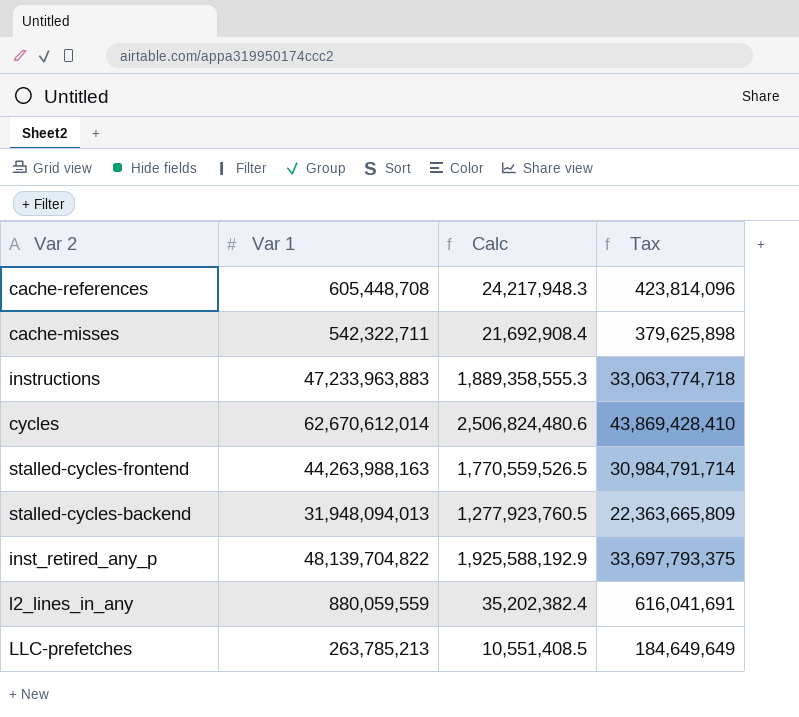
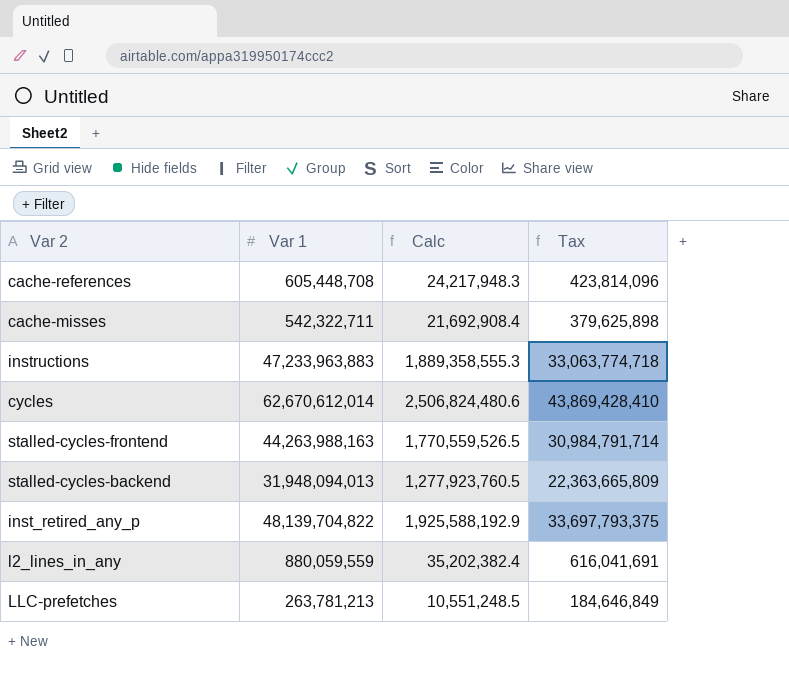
LLC-prefetches | Var 1: 263,785,213 -> 263,781,213
LLC-prefetches | Calc: 10,551,408.5 -> 10,551,248.5
LLC-prefetches | Tax: 184,649,649 -> 184,646,849

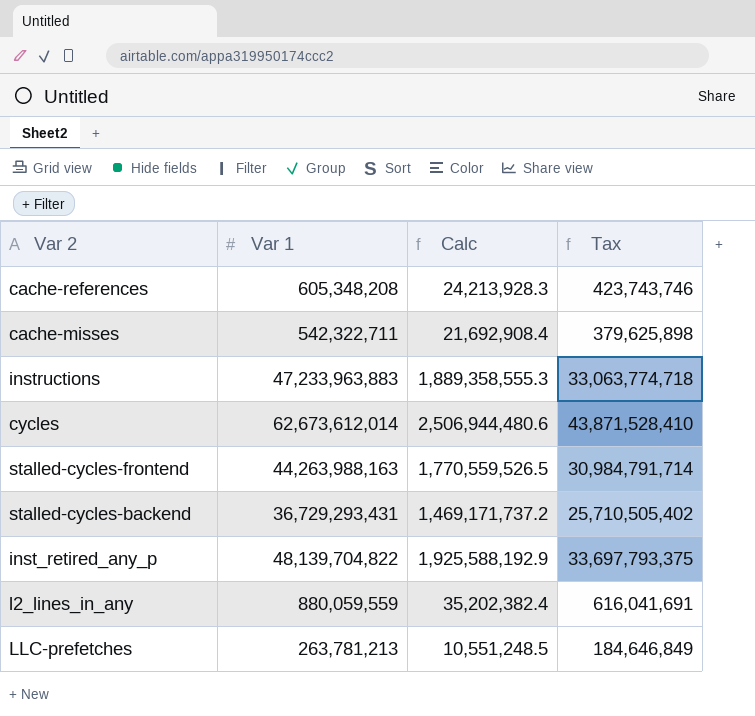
cache-references | Var 1: 605,448,708 -> 605,348,208
cache-references | Calc: 24,217,948.3 -> 24,213,928.3
cache-references | Tax: 423,814,096 -> 423,743,746
cycles | Var 1: 62,670,612,014 -> 62,673,612,014
cycles | Calc: 2,506,824,480.6 -> 2,506,944,480.6
cycles | Tax: 43,869,428,410 -> 43,871,528,410
stalled-cycles-backend | Var 1: 31,948,094,013 -> 36,729,293,431
stalled-cycles-backend | Calc: 1,277,923,760.5 -> 1,469,171,737.2
stalled-cycles-backend | Tax: 22,363,665,809 -> 25,710,505,402

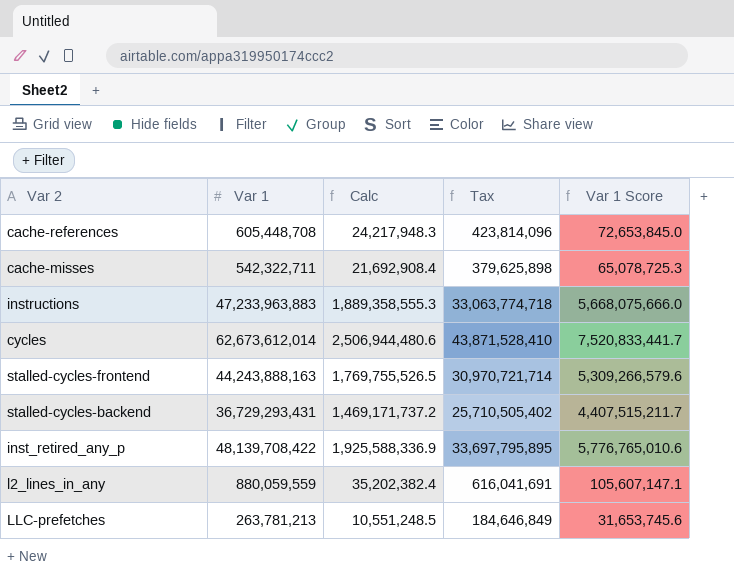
column Var 1 Score | formula: none -> [Var 1] * 0.12
cache-references | Var 1: 605,348,208 -> 605,448,708
cache-references | Calc: 24,213,928.3 -> 24,217,948.3
cache-references | Tax: 423,743,746 -> 423,814,096
stalled-cycles-frontend | Var 1: 44,263,988,163 -> 44,243,888,163
stalled-cycles-frontend | Calc: 1,770,559,526.5 -> 1,769,755,526.5
stalled-cycles-frontend | Tax: 30,984,791,714 -> 30,970,721,714
inst_retired_any_p | Var 1: 48,139,704,822 -> 48,139,708,422
inst_retired_any_p | Calc: 1,925,588,192.9 -> 1,925,588,336.9
inst_retired_any_p | Tax: 33,697,793,375 -> 33,697,795,895

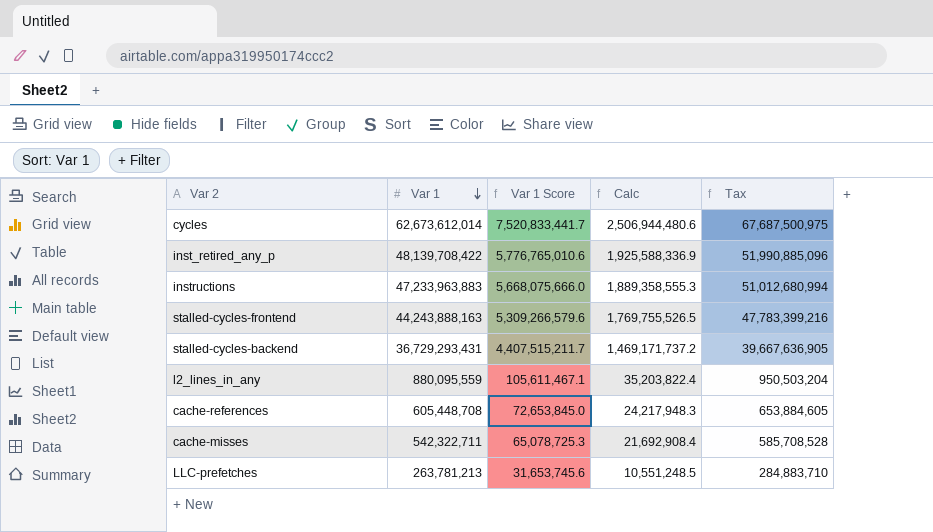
row order: none -> Var 1 descending
column Var 1 Score | position: 5 -> 3
column Tax | formula: [Var 1] * 0.7 -> [Var 1] * 1.08
l2_lines_in_any | Var 1: 880,059,559 -> 880,095,559
l2_lines_in_any | Var 1 Score: 105,607,147.1 -> 105,611,467.1
l2_lines_in_any | Calc: 35,202,382.4 -> 35,203,822.4

